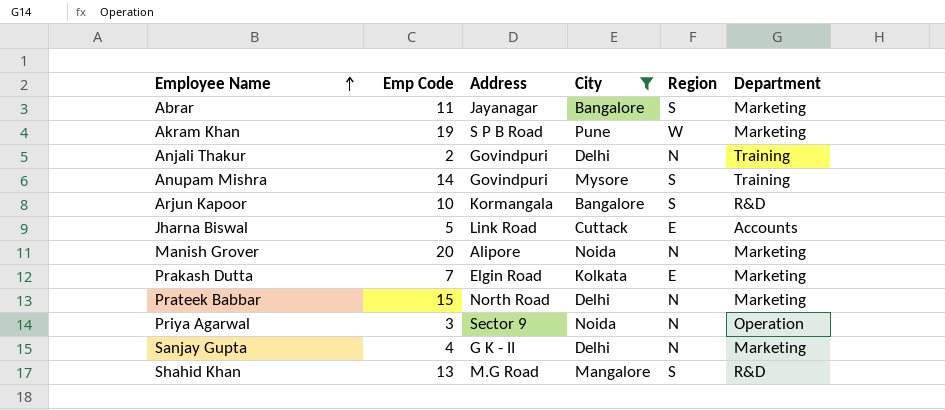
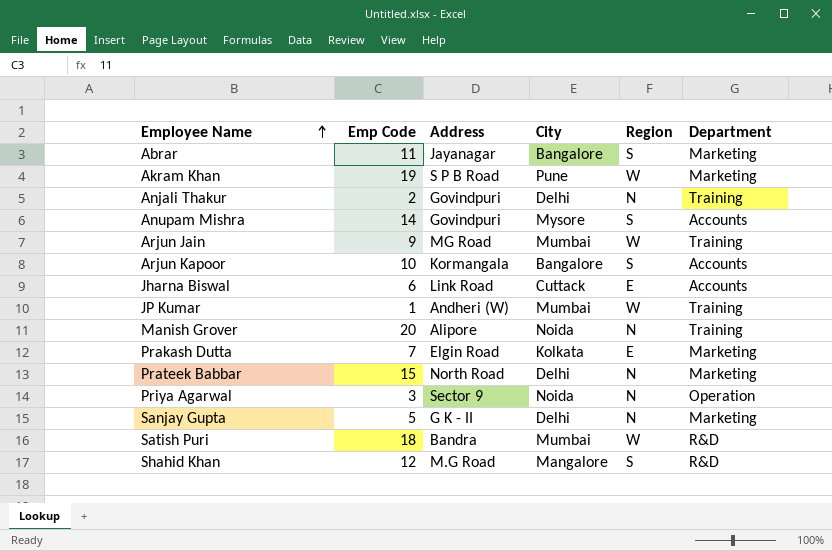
filter: City != Mumbai -> none
Anupam Mishra | Department: Training -> Accounts
Arjun Kapoor | Department: R&D -> Accounts
Jharna Biswal | Emp Code: 5 -> 6
Manish Grover | Department: Marketing -> Training
Sanjay Gupta | Emp Code: 4 -> 5
Shahid Khan | Emp Code: 13 -> 12

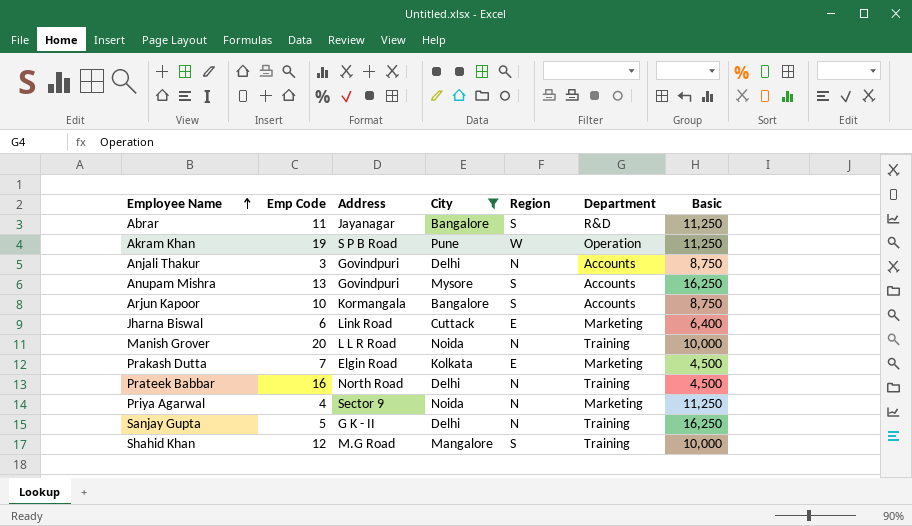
filter: none -> City != Mumbai
column Basic | position: none -> 7
Abrar | Department: Marketing -> R&D
Akram Khan | Department: Marketing -> Operation
Anjali Thakur | Emp Code: 2 -> 3
Anjali Thakur | Department: Training -> Accounts
Anupam Mishra | Emp Code: 14 -> 13
Jharna Biswal | Department: Accounts -> Marketing
Manish Grover | Address: Alipore -> L L R Road
Prateek Babbar | Emp Code: 15 -> 16
Prateek Babbar | Department: Marketing -> Training
Priya Agarwal | Emp Code: 3 -> 4
Priya Agarwal | Department: Operation -> Marketing
Sanjay Gupta | Department: Marketing -> Training
Shahid Khan | Department: R&D -> Training

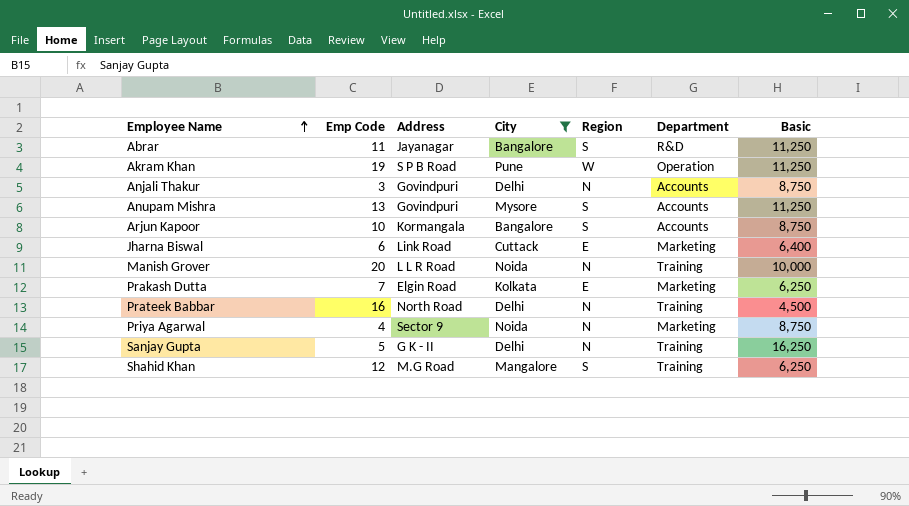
Anupam Mishra | Basic: 16,250 -> 11,250
Prakash Dutta | Basic: 4,500 -> 6,250
Priya Agarwal | Basic: 11,250 -> 8,750
Shahid Khan | Basic: 10,000 -> 6,250

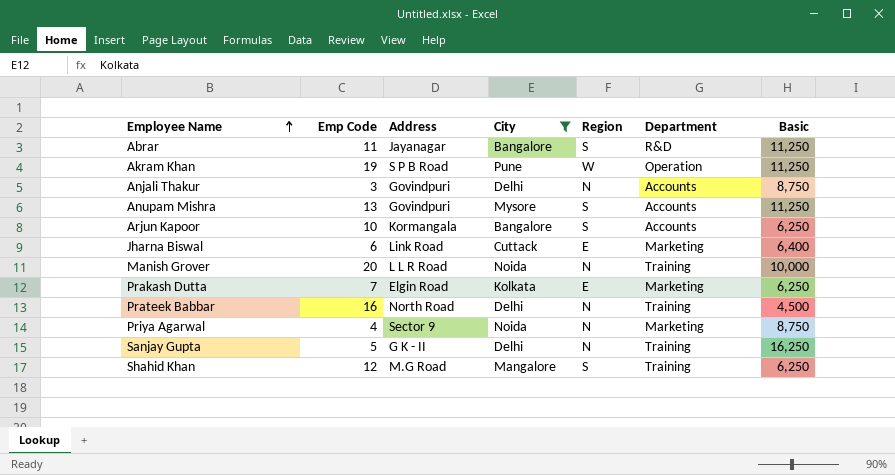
Arjun Kapoor | Basic: 8,750 -> 6,250

